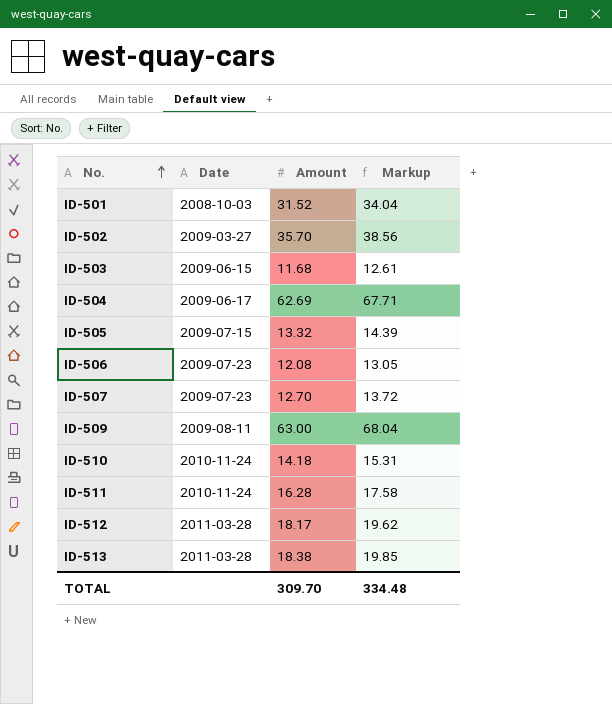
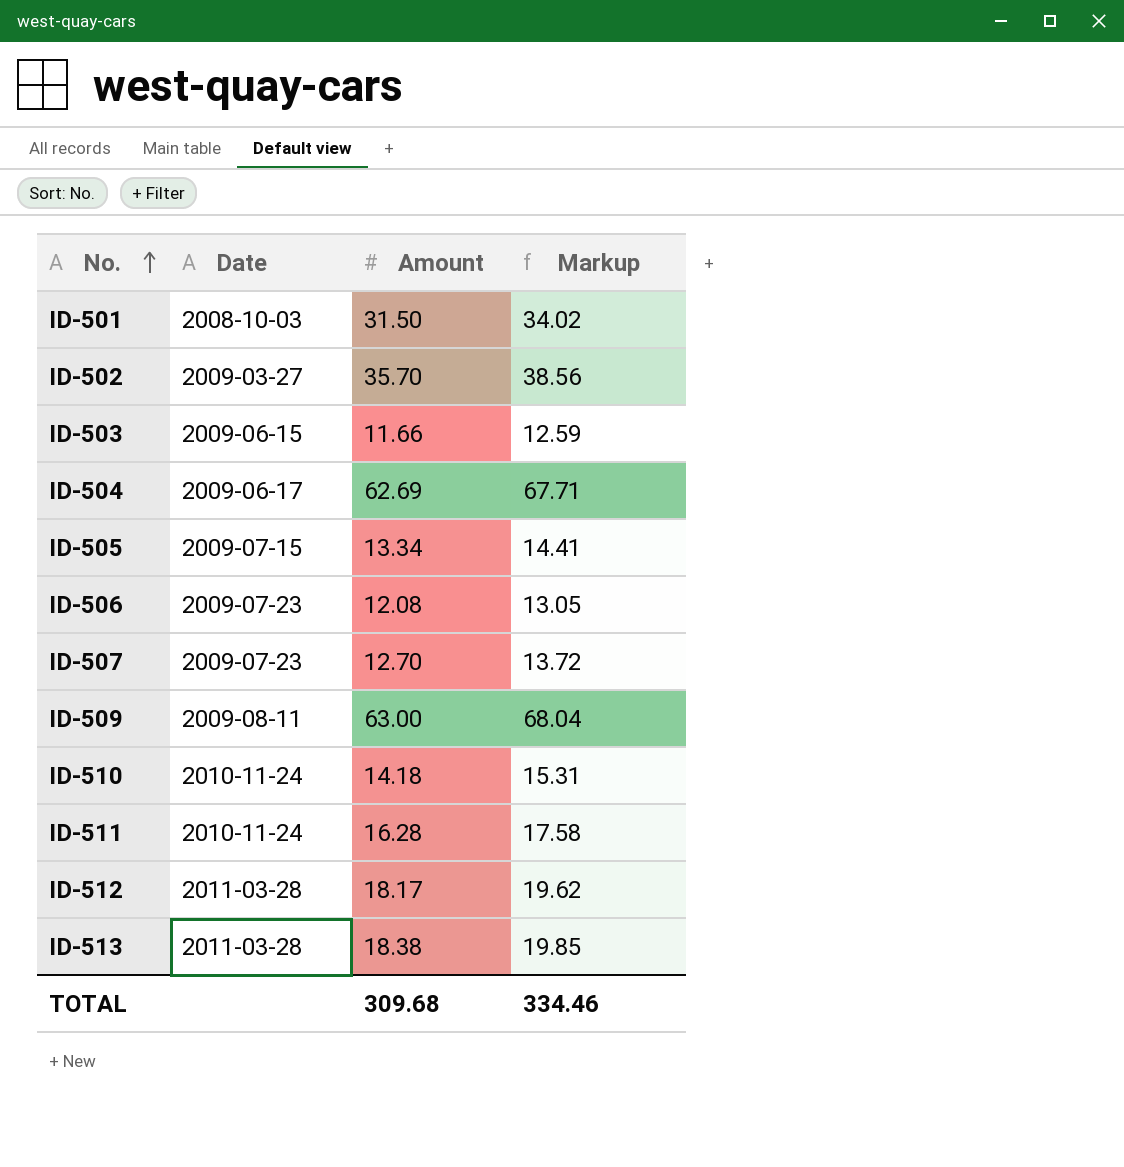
ID-501 | Amount: 31.52 -> 31.50
ID-501 | Markup: 34.04 -> 34.02
ID-503 | Amount: 11.68 -> 11.66
ID-503 | Markup: 12.61 -> 12.59
ID-505 | Amount: 13.32 -> 13.34
ID-505 | Markup: 14.39 -> 14.41
TOTAL | Amount: 309.70 -> 309.68
TOTAL | Markup: 334.48 -> 334.46

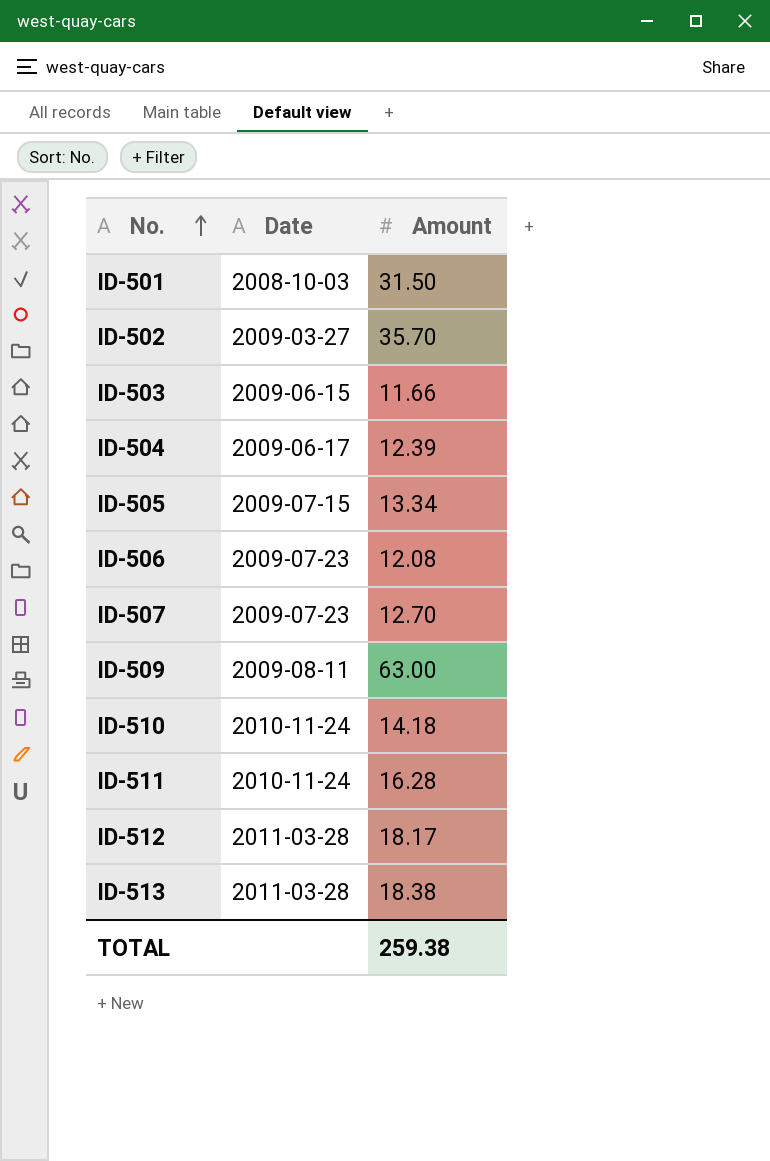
column Markup | formula: [Amount] * 1.08 -> none
ID-504 | Amount: 62.69 -> 12.39
TOTAL | Amount: 309.68 -> 259.38

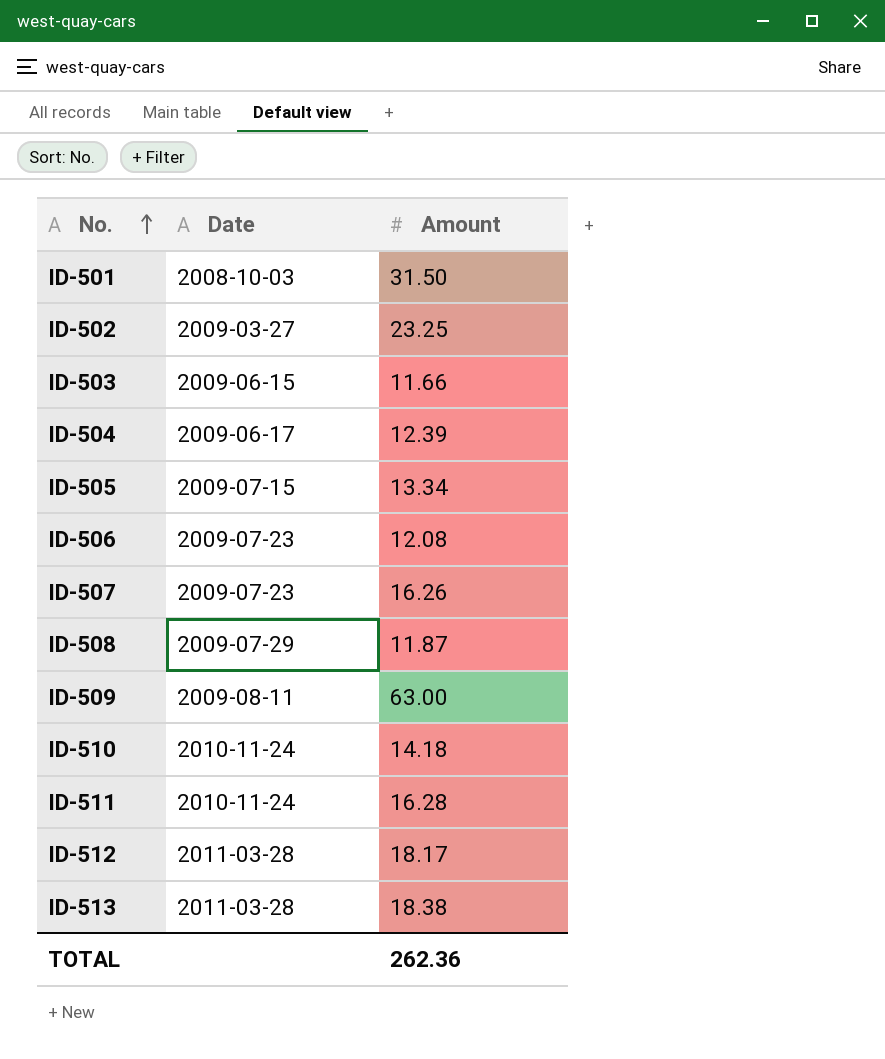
ID-502 | Amount: 35.70 -> 23.25
ID-507 | Amount: 12.70 -> 16.26
row ID-508: none -> 2009-07-29 | 11.87
TOTAL | Amount: 259.38 -> 262.36

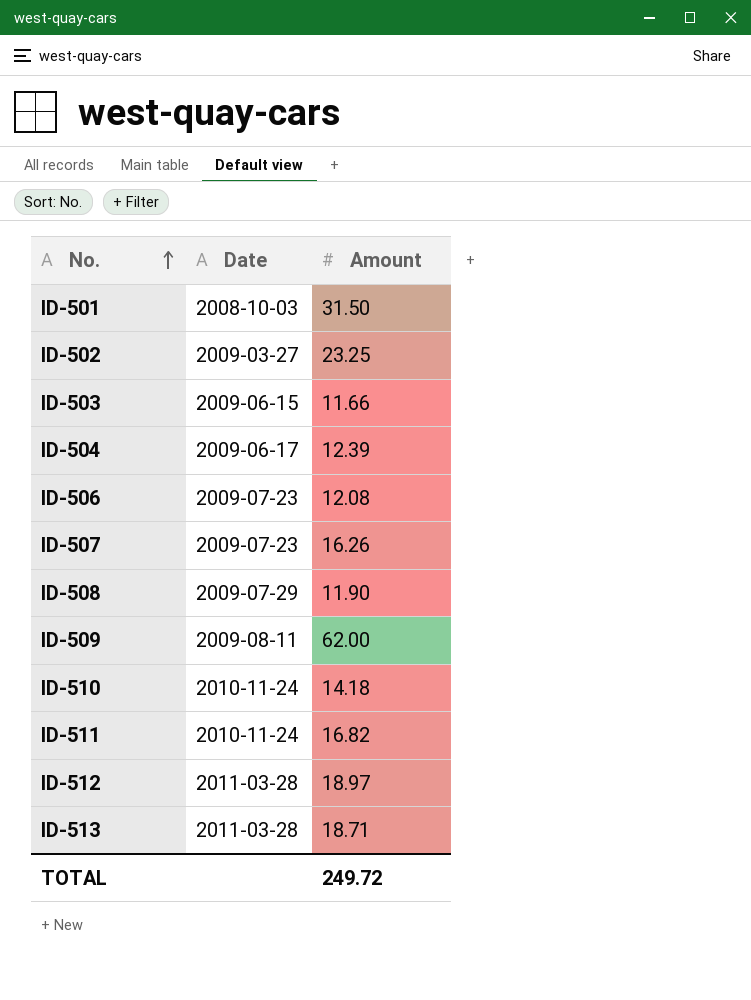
row ID-505: 2009-07-15 | 13.34 -> none
ID-508 | Amount: 11.87 -> 11.90
ID-509 | Amount: 63.00 -> 62.00
ID-511 | Amount: 16.28 -> 16.82
ID-512 | Amount: 18.17 -> 18.97
ID-513 | Amount: 18.38 -> 18.71
TOTAL | Amount: 262.36 -> 249.72

